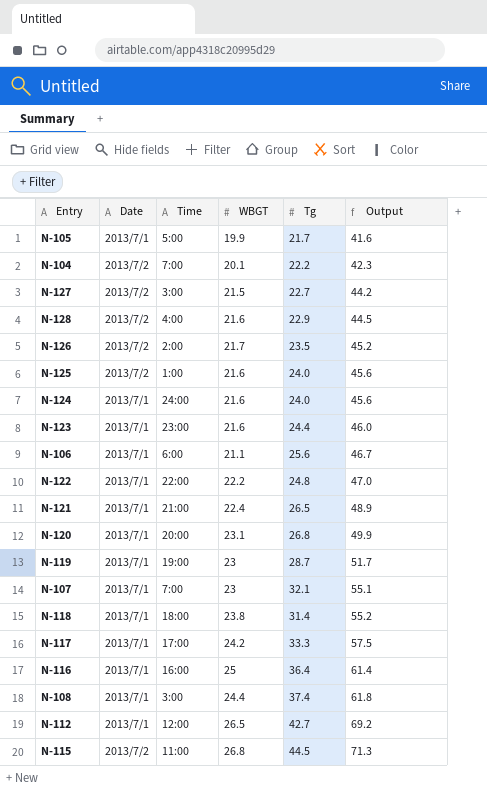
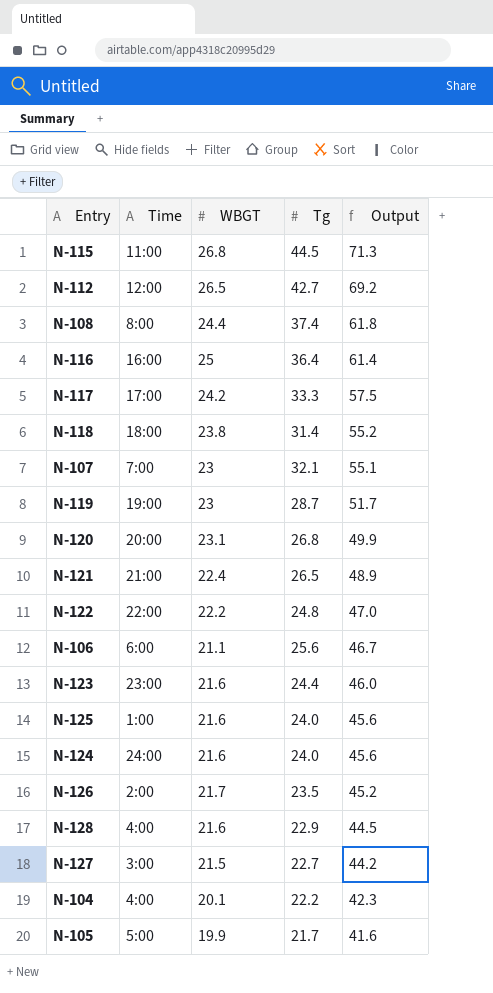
row order: Output ascending -> Output descending
column Date | position: 2 -> none
N-108 | Time: 3:00 -> 8:00
N-104 | Time: 7:00 -> 4:00

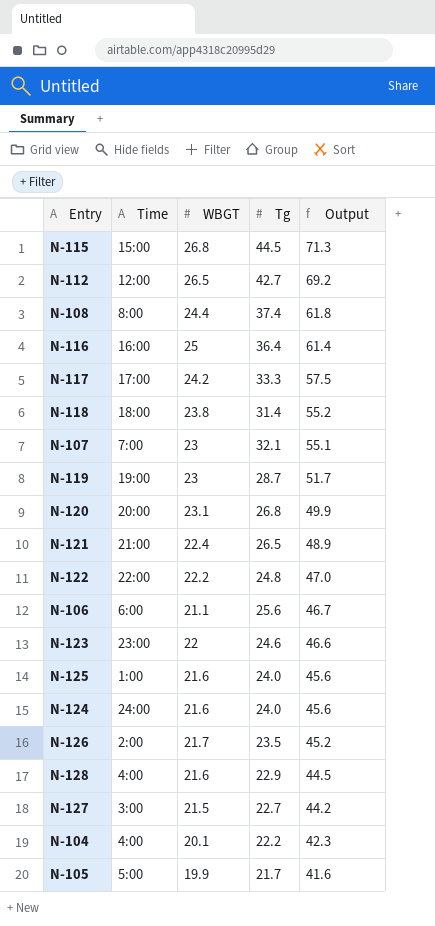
N-115 | Time: 11:00 -> 15:00
N-123 | WBGT: 21.6 -> 22
N-123 | Tg: 24.4 -> 24.6
N-123 | Output: 46.0 -> 46.6

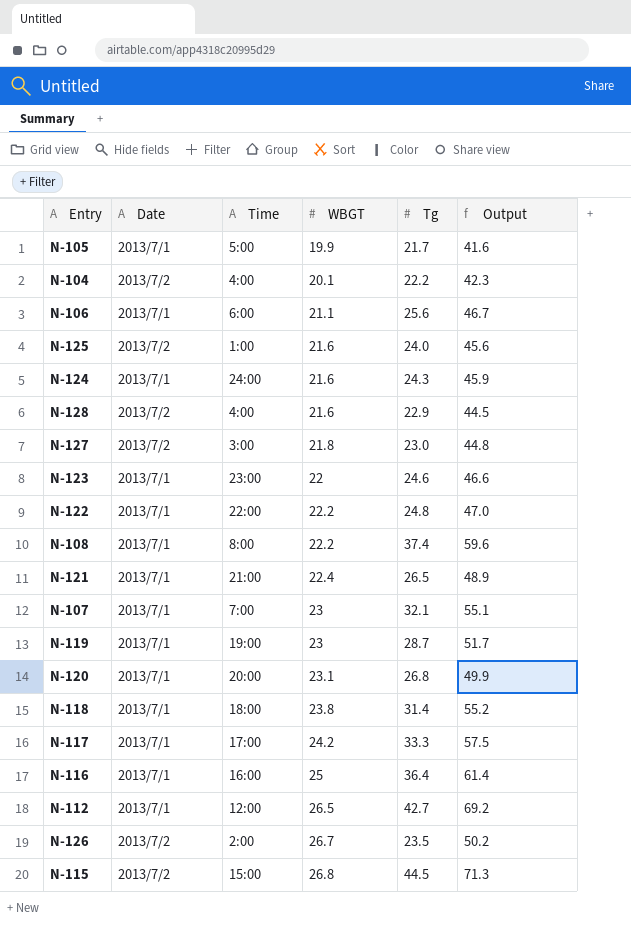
row order: Output descending -> WBGT ascending
column Date | position: none -> 2
N-124 | Tg: 24.0 -> 24.3
N-124 | Output: 45.6 -> 45.9
N-127 | WBGT: 21.5 -> 21.8
N-127 | Tg: 22.7 -> 23.0
N-127 | Output: 44.2 -> 44.8
N-108 | WBGT: 24.4 -> 22.2
N-108 | Output: 61.8 -> 59.6
N-126 | WBGT: 21.7 -> 26.7
N-126 | Output: 45.2 -> 50.2

